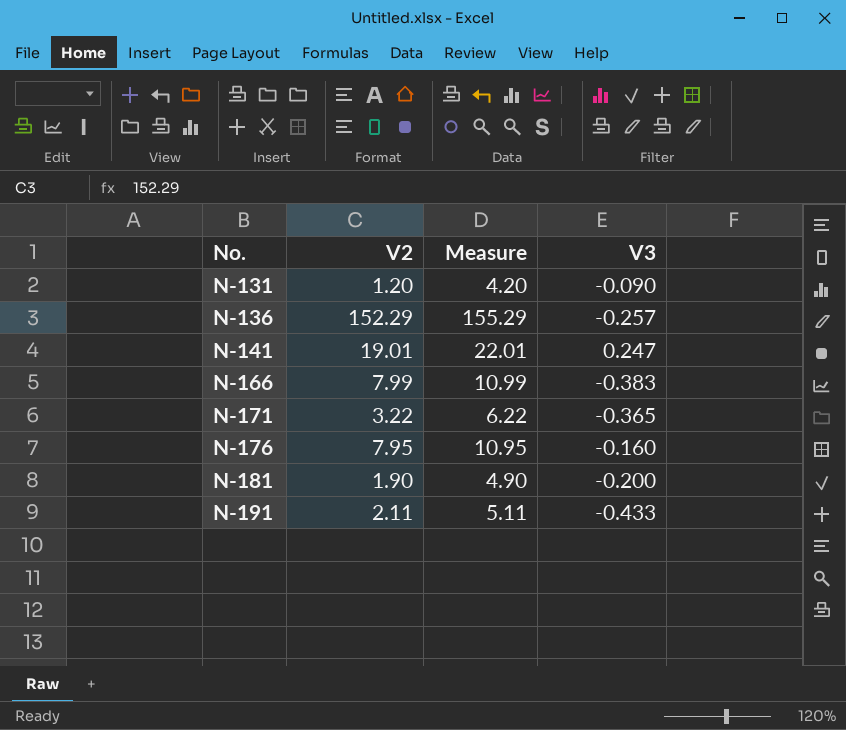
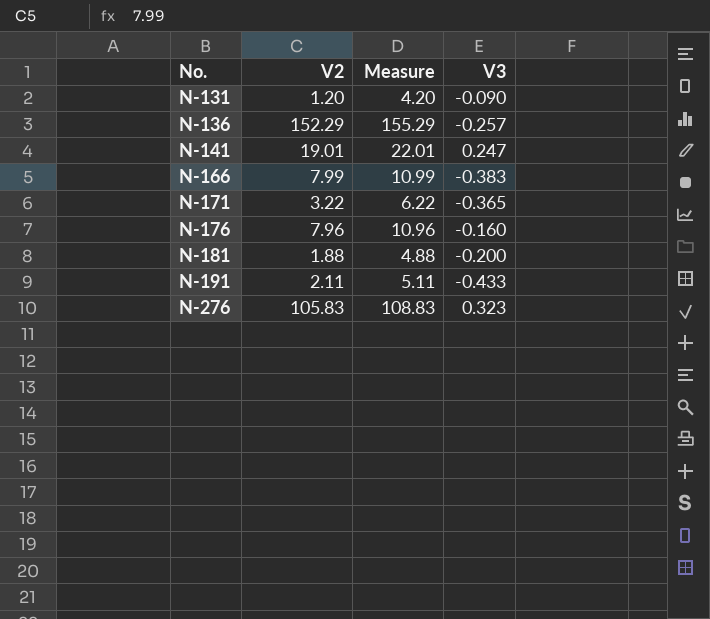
N-176 | V2: 7.95 -> 7.96
N-176 | Measure: 10.95 -> 10.96
N-181 | V2: 1.90 -> 1.88
N-181 | Measure: 4.90 -> 4.88
row N-276: none -> 105.83 | 108.83 | 0.323

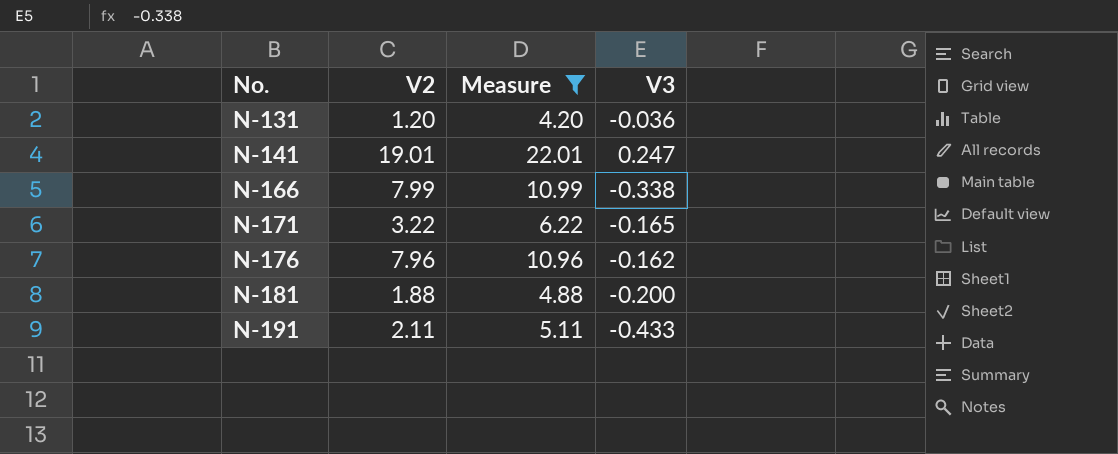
filter: none -> Measure <= 22.01
N-131 | V3: -0.090 -> -0.036
N-166 | V3: -0.383 -> -0.338
N-171 | V3: -0.365 -> -0.165
N-176 | V3: -0.160 -> -0.162

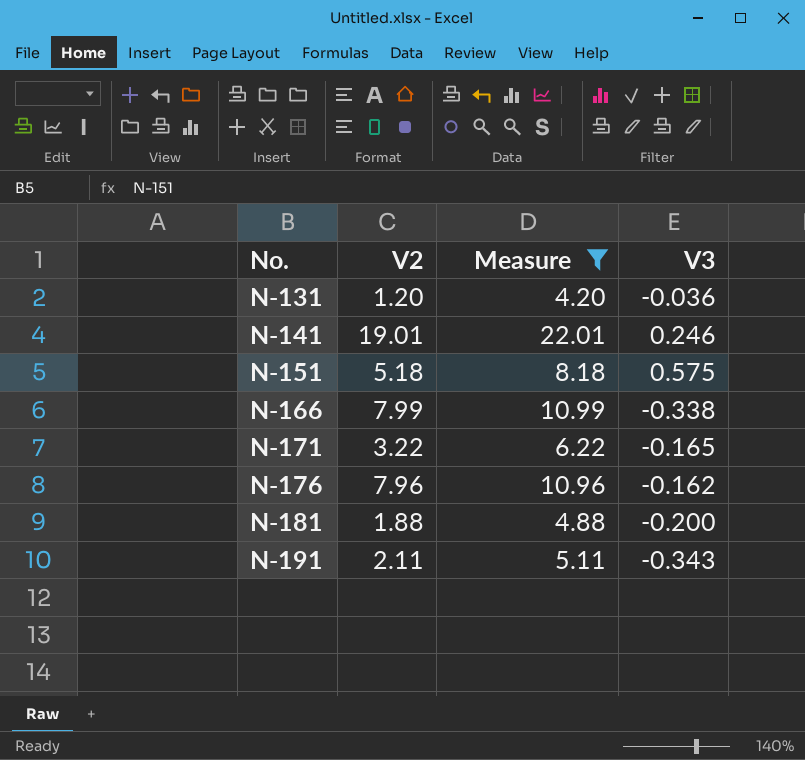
N-141 | V3: 0.247 -> 0.246
row N-151: none -> 5.18 | 8.18 | 0.575
N-191 | V3: -0.433 -> -0.343

